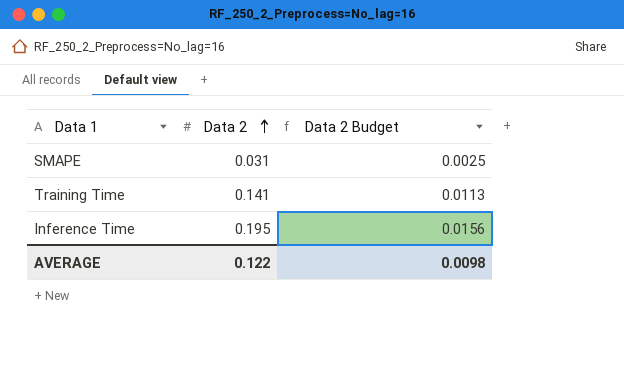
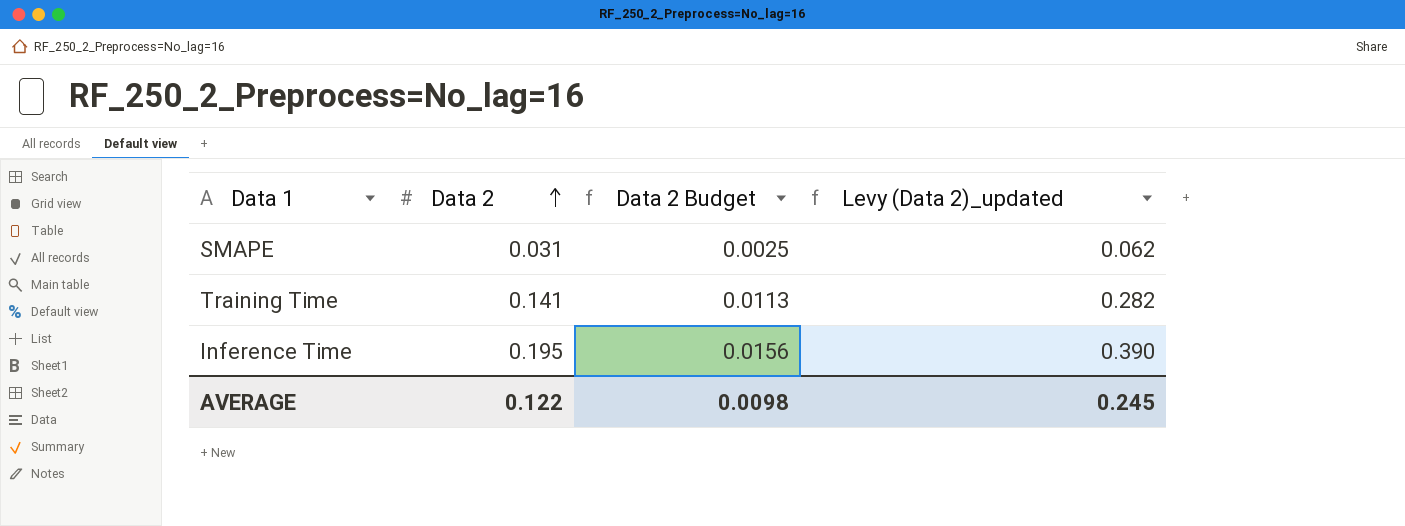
column Levy (Data 2)_updated | formula: none -> [Data 2] * 2

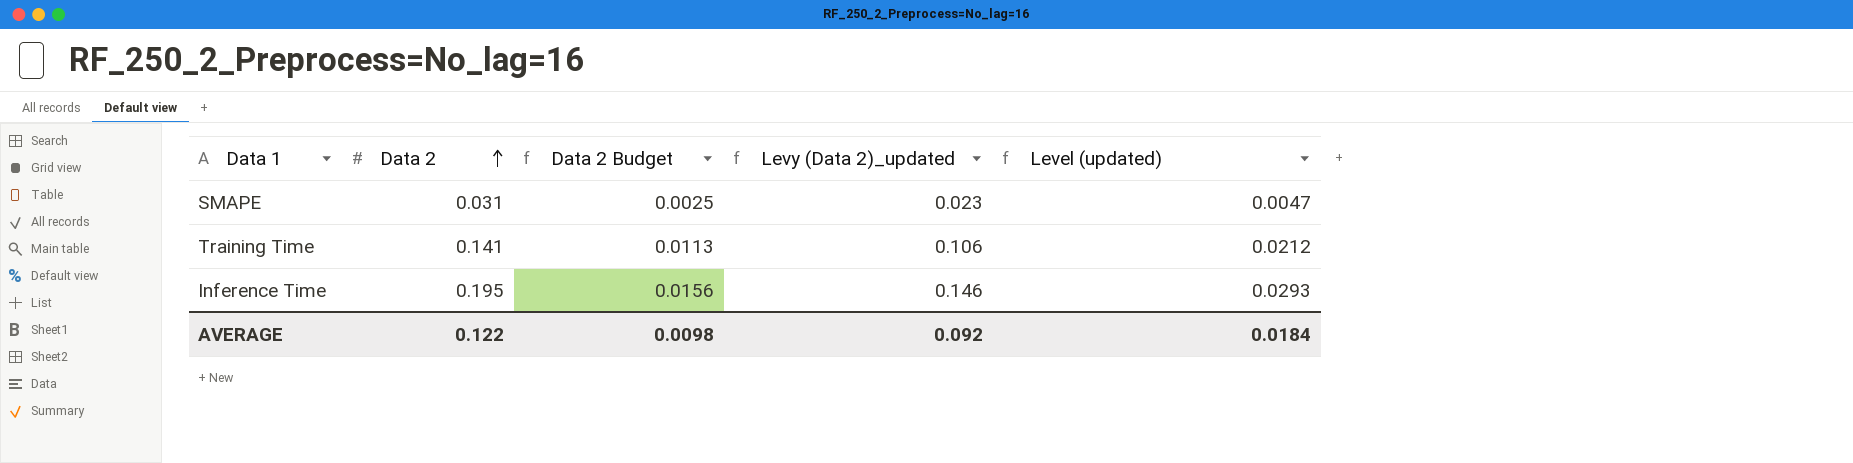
column Levy (Data 2)_updated | formula: [Data 2] * 2 -> [Data 2] * 0.75
column Level (updated) | formula: none -> [Data 2] * 0.15
AVERAGE | Levy (Data 2)_updated: 0.245 -> 0.092

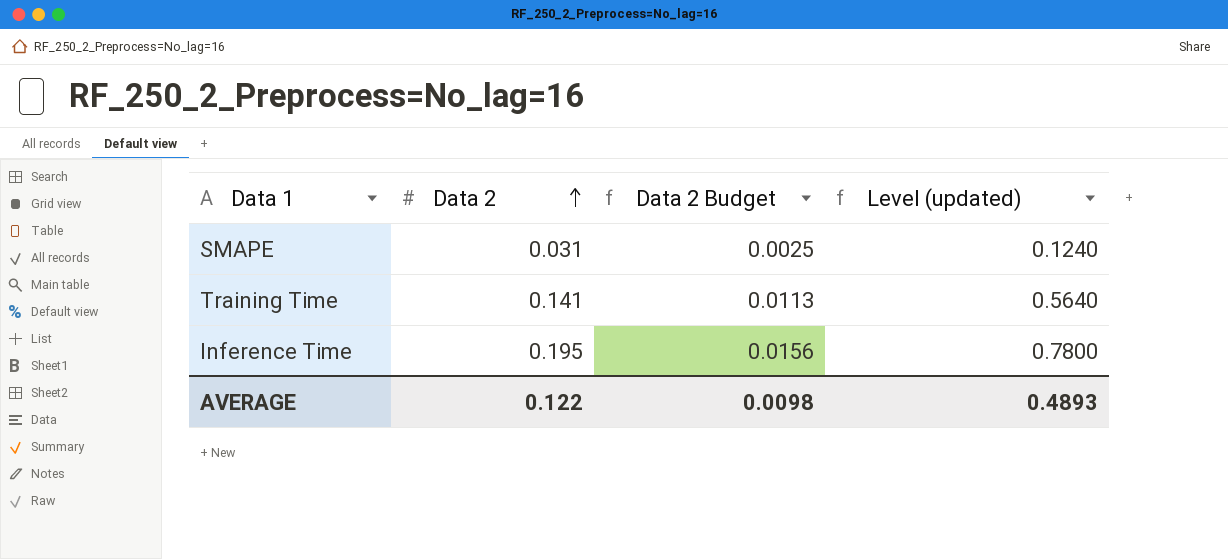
column Levy (Data 2)_updated | formula: [Data 2] * 0.75 -> none
column Level (updated) | formula: [Data 2] * 0.15 -> [Data 2] * 4
AVERAGE | Level (updated): 0.0184 -> 0.4893

